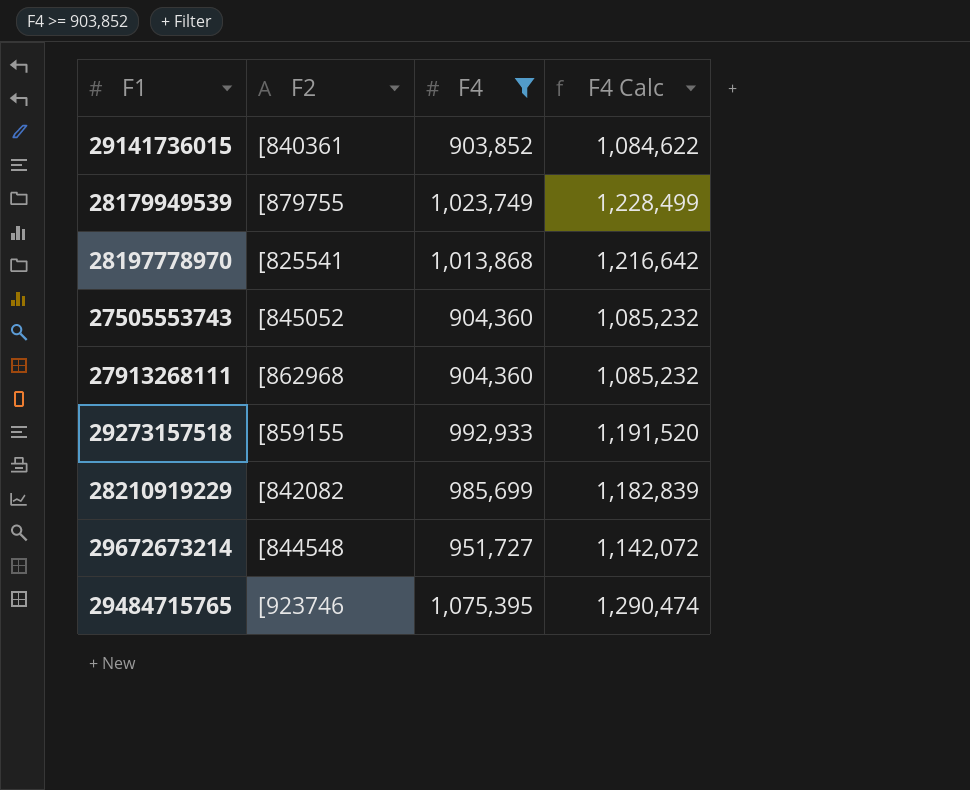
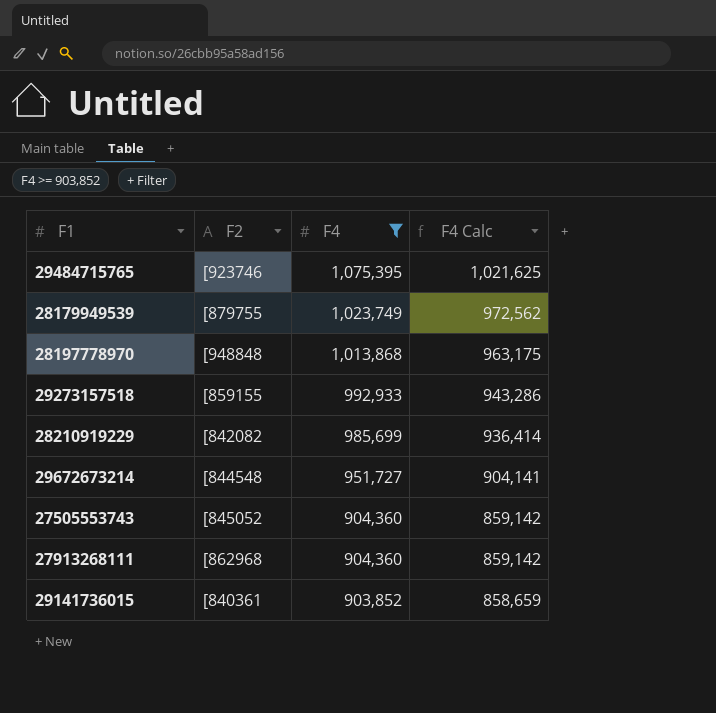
row order: none -> F4 descending
column F4 Calc | formula: [F4] * 1.2 -> [F4] * 0.95
28197778970 | F2: [825541 -> [948848

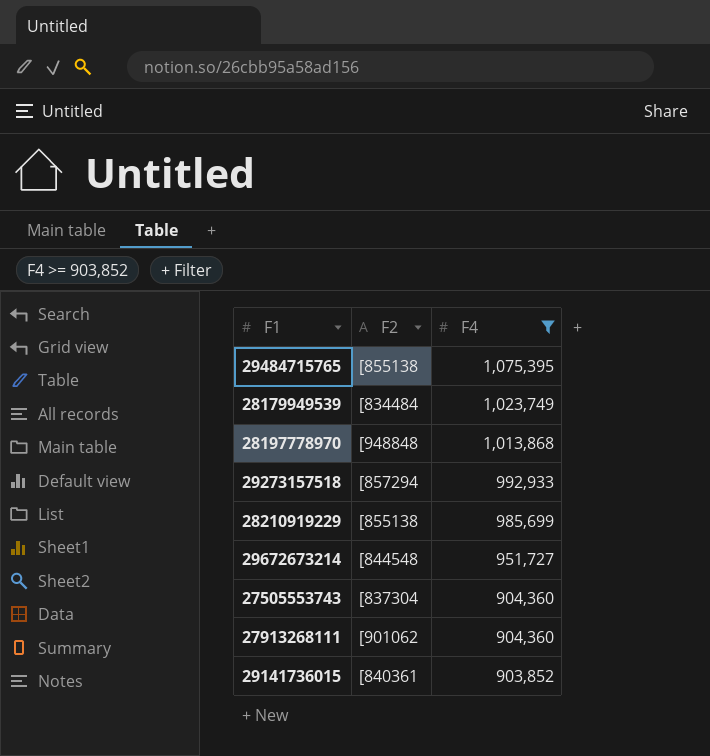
column F4 Calc | formula: [F4] * 0.95 -> none
29484715765 | F2: [923746 -> [855138
28179949539 | F2: [879755 -> [834484
29273157518 | F2: [859155 -> [857294
28210919229 | F2: [842082 -> [855138
27505553743 | F2: [845052 -> [837304
27913268111 | F2: [862968 -> [901062

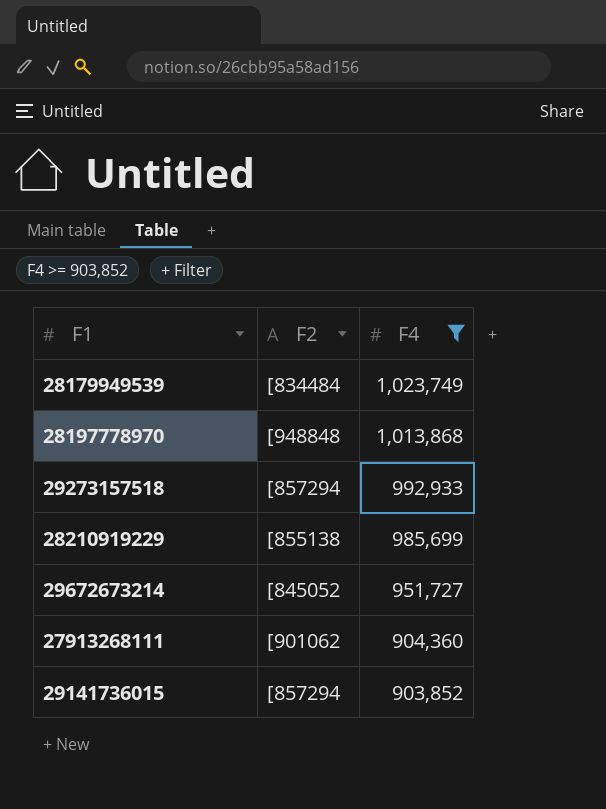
row 29484715765: [855138 | 1,075,395 -> none
row 27505553743: [837304 | 904,360 -> none
29672673214 | F2: [844548 -> [845052
29141736015 | F2: [840361 -> [857294

